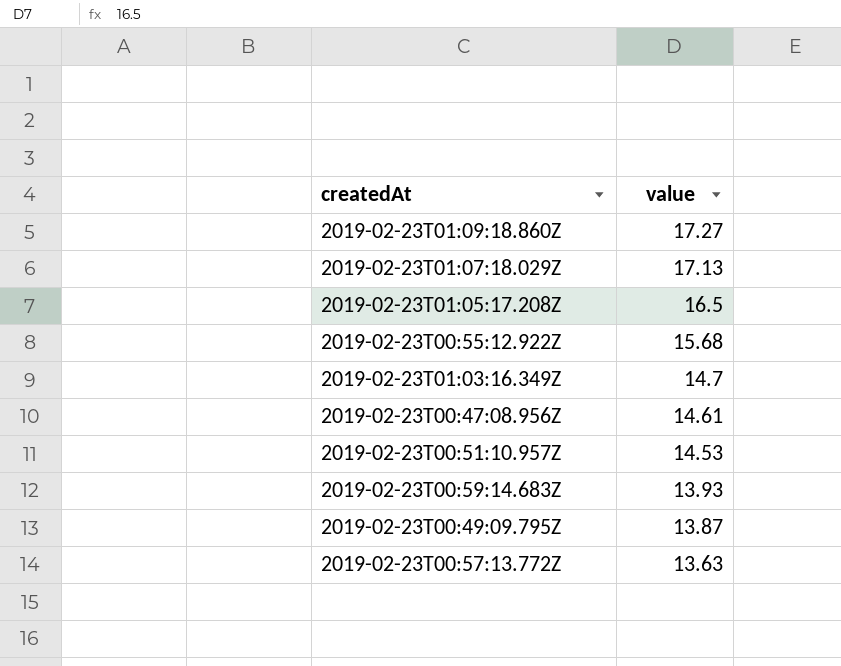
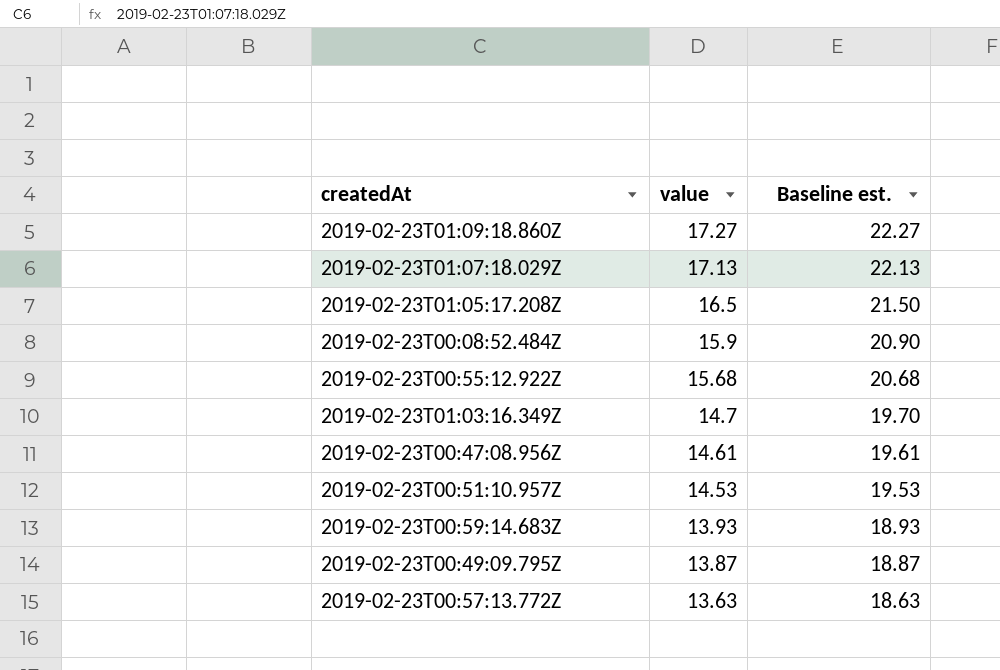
column Baseline est. | formula: none -> [value] + 5
row 2019-02-23T00:08:52.484Z: none -> 15.9 | 20.90

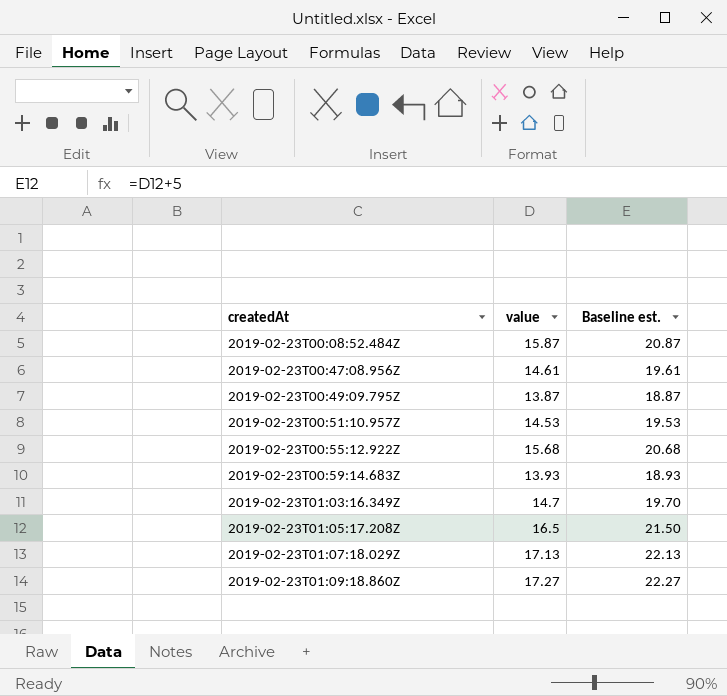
row order: value descending -> createdAt ascending
row 2019-02-23T00:57:13.772Z: 13.63 | 18.63 -> none
2019-02-23T00:08:52.484Z | value: 15.9 -> 15.87
2019-02-23T00:08:52.484Z | Baseline est.: 20.90 -> 20.87

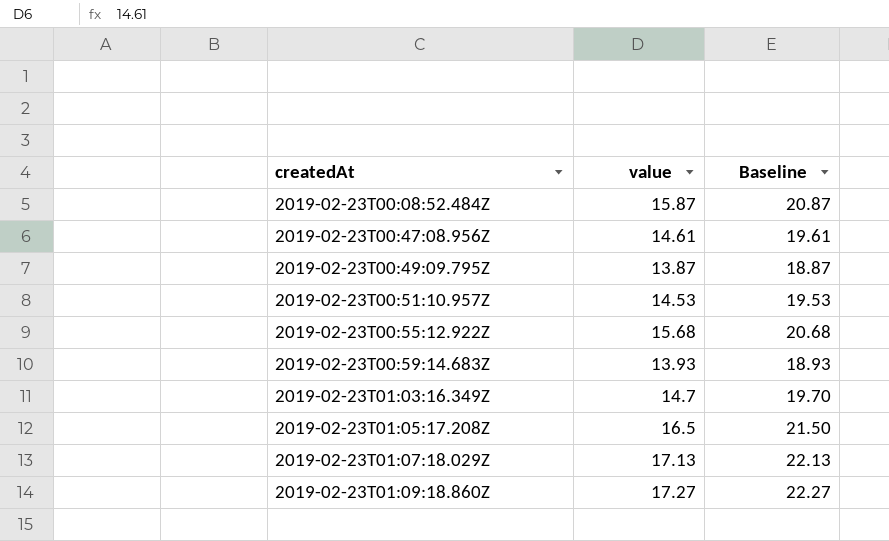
column name: Baseline est. -> Baseline

